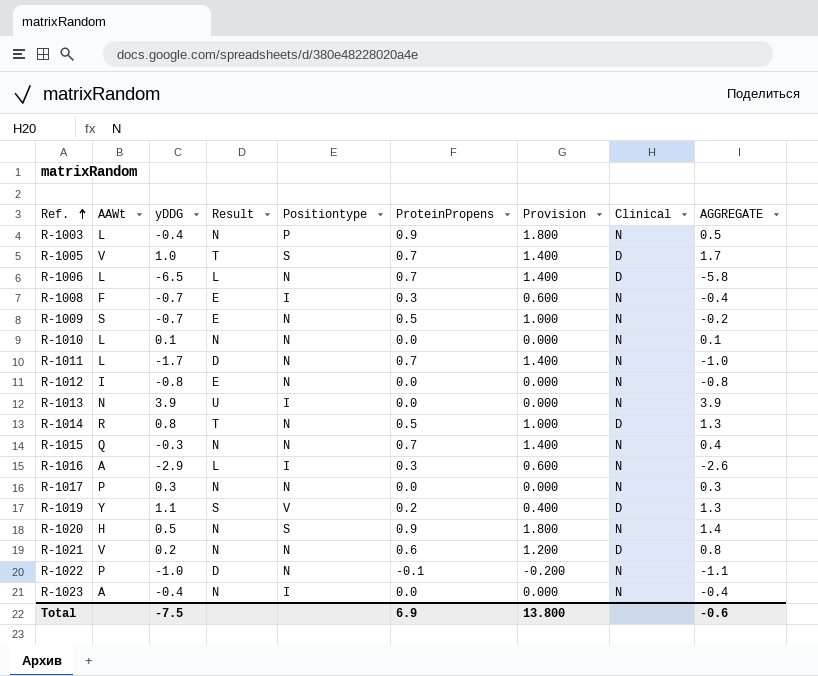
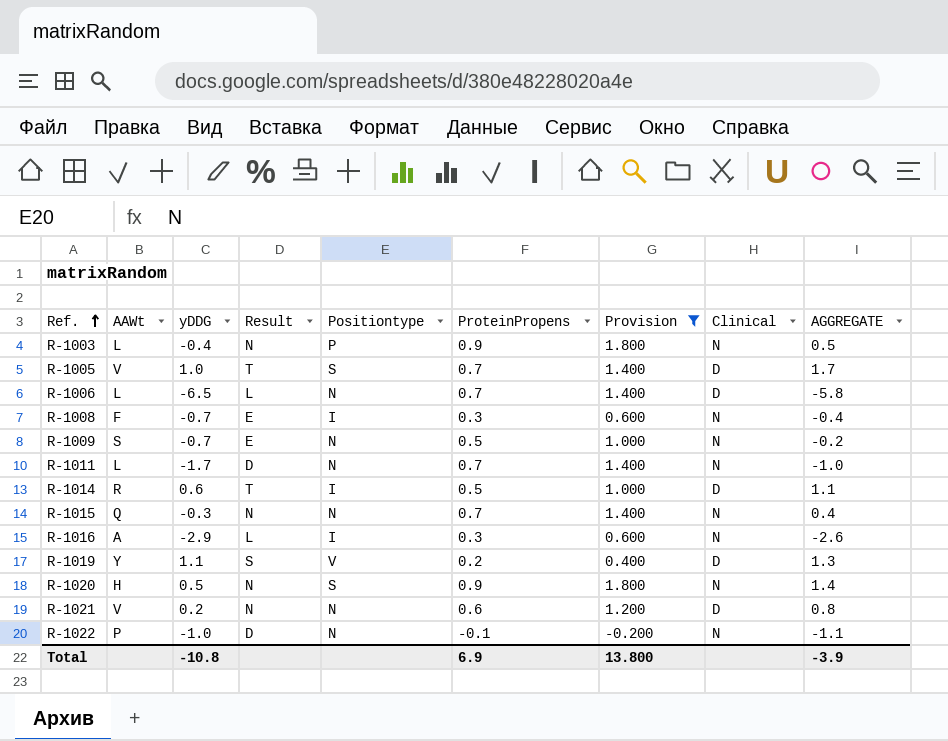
filter: none -> Provision != 0.000
R-1014 | yDDG: 0.8 -> 0.6
R-1014 | Positiontype: N -> I
R-1014 | AGGREGATE: 1.3 -> 1.1
Total | yDDG: -7.5 -> -10.8
Total | AGGREGATE: -0.6 -> -3.9

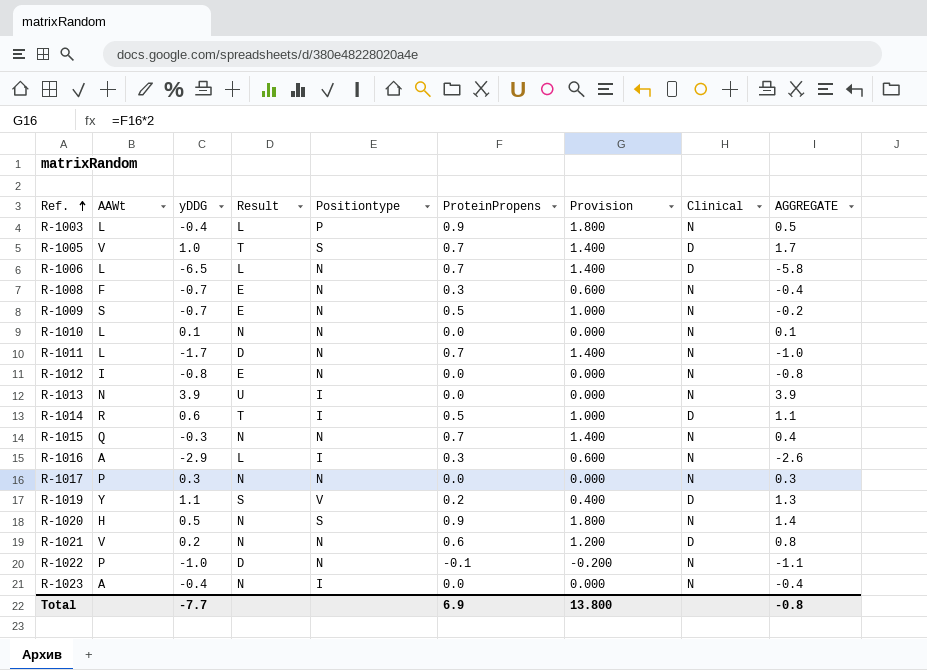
filter: Provision != 0.000 -> none
R-1003 | Result: N -> L
R-1008 | Positiontype: I -> N
Total | yDDG: -10.8 -> -7.7
Total | AGGREGATE: -3.9 -> -0.8

